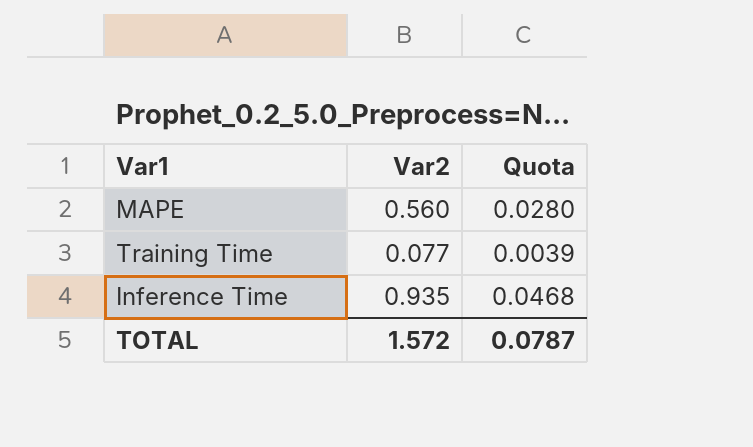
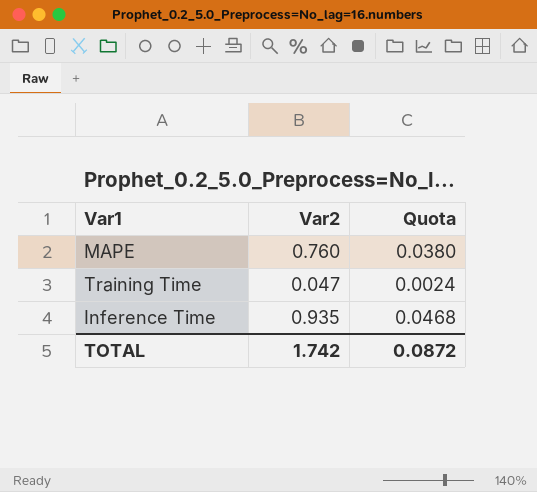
MAPE | Var2: 0.560 -> 0.760
MAPE | Quota: 0.0280 -> 0.0380
Training Time | Var2: 0.077 -> 0.047
Training Time | Quota: 0.0039 -> 0.0024
TOTAL | Var2: 1.572 -> 1.742
TOTAL | Quota: 0.0787 -> 0.0872

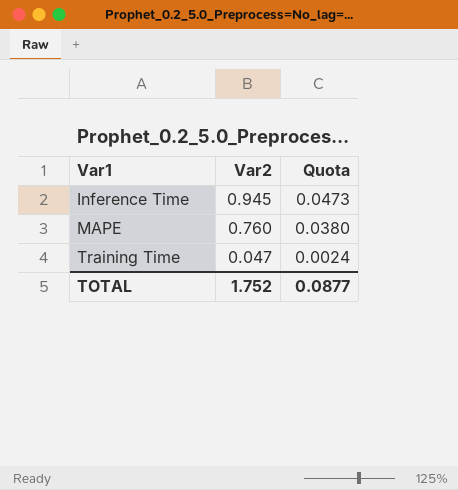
row order: none -> Var1 ascending
Inference Time | Var2: 0.935 -> 0.945
Inference Time | Quota: 0.0468 -> 0.0473
TOTAL | Var2: 1.742 -> 1.752
TOTAL | Quota: 0.0872 -> 0.0877

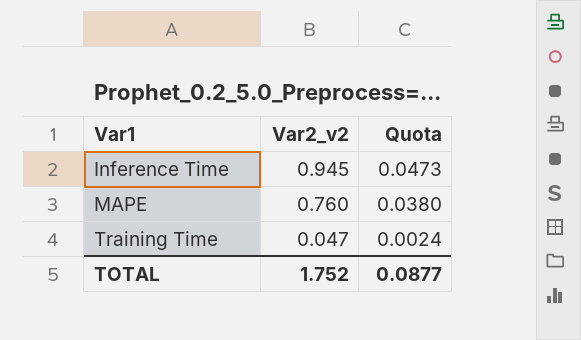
column name: Var2 -> Var2_v2

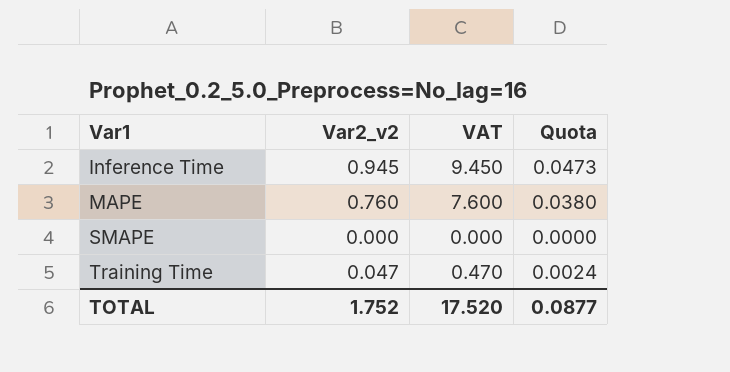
column VAT | formula: none -> [Var2_v2] * 10
row SMAPE: none -> 0.000 | 0.000 | 0.0000

